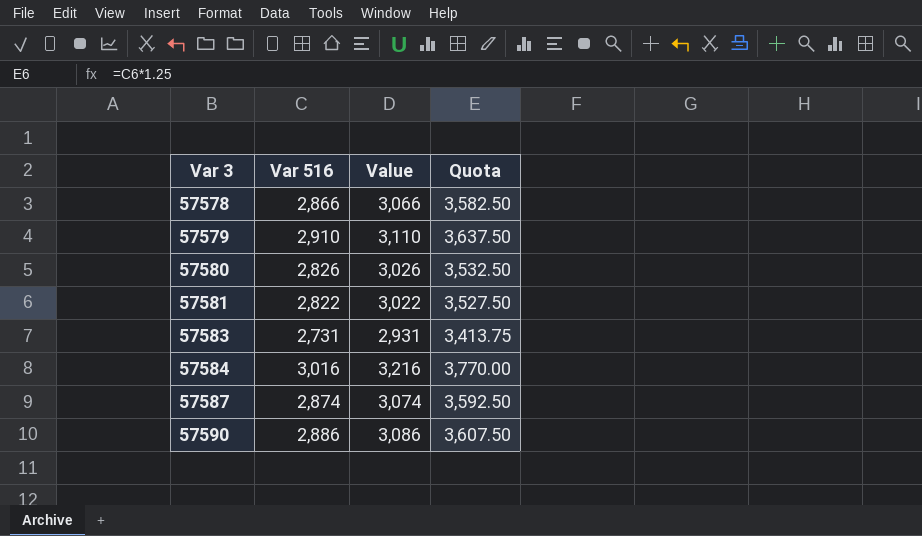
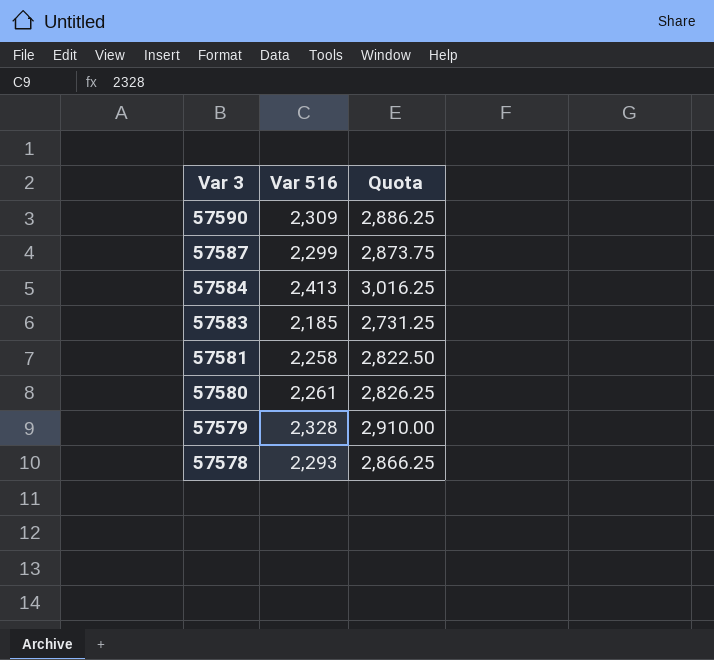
row order: Var 3 ascending -> Var 3 descending
column Value | formula: [Var 516] + 200 -> none
57590 | Var 516: 2,886 -> 2,309
57590 | Quota: 3,607.50 -> 2,886.25
57587 | Var 516: 2,874 -> 2,299
57587 | Quota: 3,592.50 -> 2,873.75
57584 | Var 516: 3,016 -> 2,413
57584 | Quota: 3,770.00 -> 3,016.25
57583 | Var 516: 2,731 -> 2,185
57583 | Quota: 3,413.75 -> 2,731.25
57581 | Var 516: 2,822 -> 2,258
57581 | Quota: 3,527.50 -> 2,822.50
57580 | Var 516: 2,826 -> 2,261
57580 | Quota: 3,532.50 -> 2,826.25
57579 | Var 516: 2,910 -> 2,328
57579 | Quota: 3,637.50 -> 2,910.00
57578 | Var 516: 2,866 -> 2,293
57578 | Quota: 3,582.50 -> 2,866.25

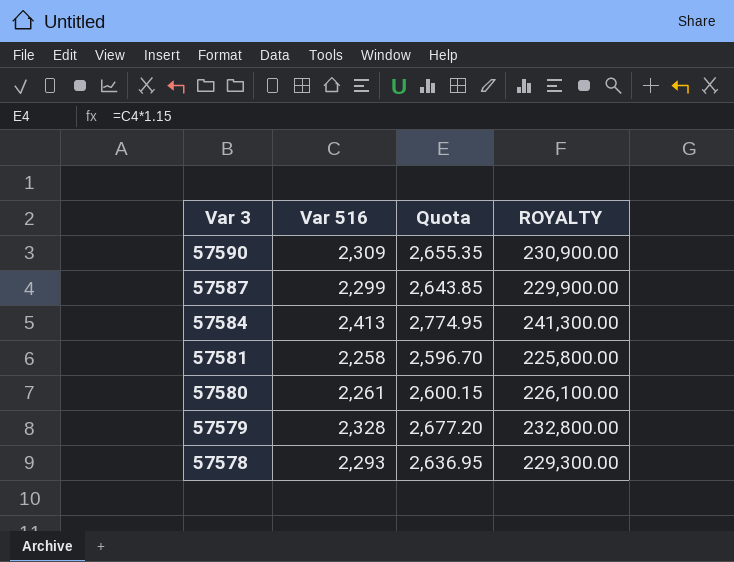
column Quota | formula: [Var 516] * 1.25 -> [Var 516] * 1.15
column ROYALTY | formula: none -> [Var 516] * 100
row 57583: 2,185 | 2,731.25 -> none

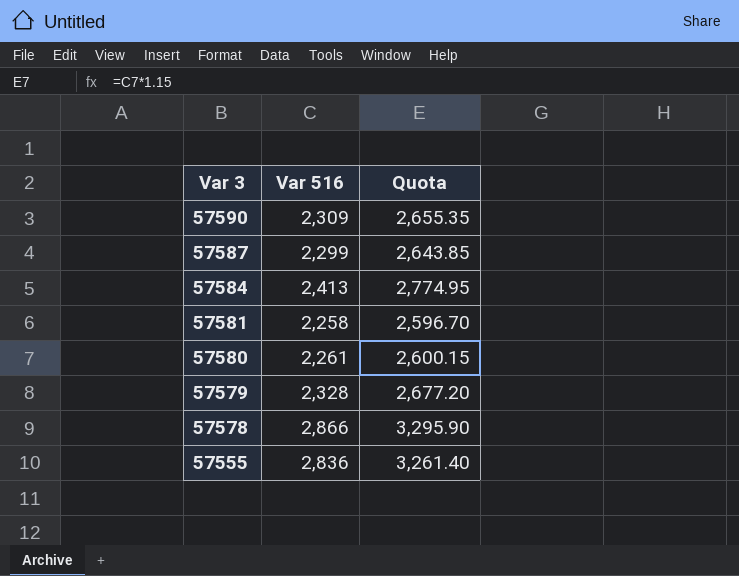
column ROYALTY | formula: [Var 516] * 100 -> none
57578 | Var 516: 2,293 -> 2,866
57578 | Quota: 2,636.95 -> 3,295.90
row 57555: none -> 2,836 | 3,261.40

